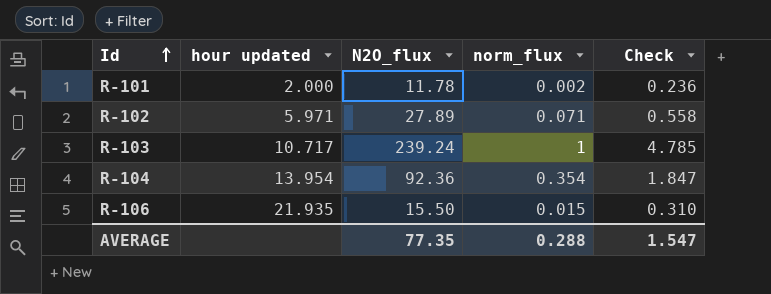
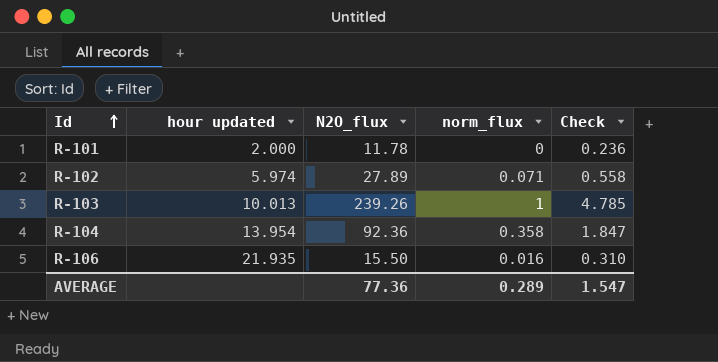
R-101 | norm_flux: 0.002 -> 0
R-102 | hour updated: 5.971 -> 5.974
R-103 | hour updated: 10.717 -> 10.013
R-103 | N2O_flux: 239.24 -> 239.26
R-104 | norm_flux: 0.354 -> 0.358
R-106 | norm_flux: 0.015 -> 0.016
AVERAGE | N2O_flux: 77.35 -> 77.36
AVERAGE | norm_flux: 0.288 -> 0.289

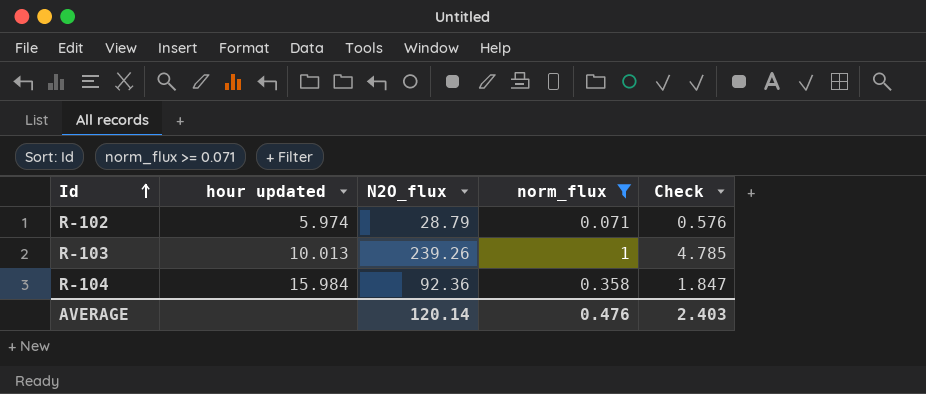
filter: none -> norm_flux >= 0.071
R-102 | N2O_flux: 27.89 -> 28.79
R-102 | Check: 0.558 -> 0.576
R-104 | hour updated: 13.954 -> 15.984
AVERAGE | N2O_flux: 77.36 -> 120.14
AVERAGE | norm_flux: 0.289 -> 0.476
AVERAGE | Check: 1.547 -> 2.403

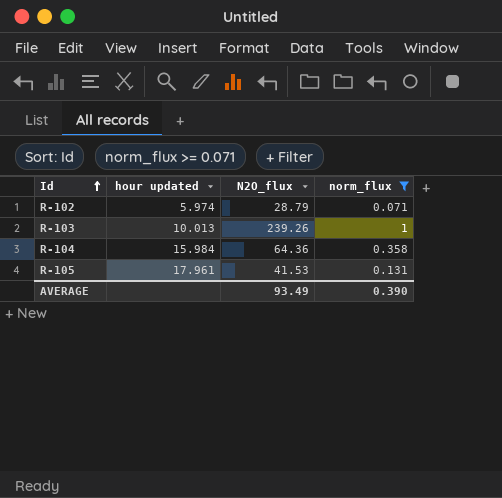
column Check | formula: [N2O_flux] * 0.02 -> none
R-104 | N2O_flux: 92.36 -> 64.36
row R-105: none -> 17.961 | 41.53 | 0.131
AVERAGE | N2O_flux: 120.14 -> 93.49
AVERAGE | norm_flux: 0.476 -> 0.390

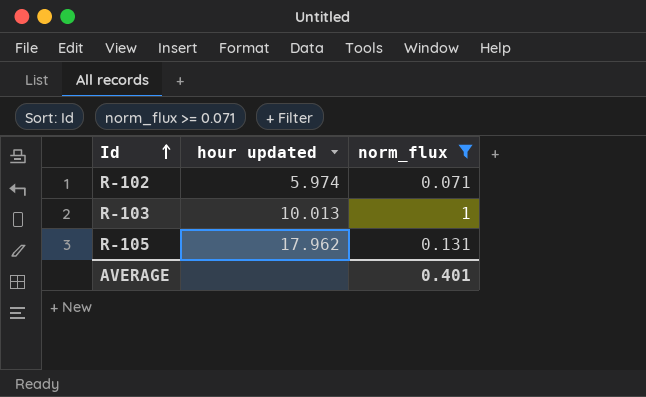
column N2O_flux | position: 3 -> none
row R-104: 15.984 | 64.36 | 0.358 -> none
R-105 | hour updated: 17.961 -> 17.962
AVERAGE | norm_flux: 0.390 -> 0.401

